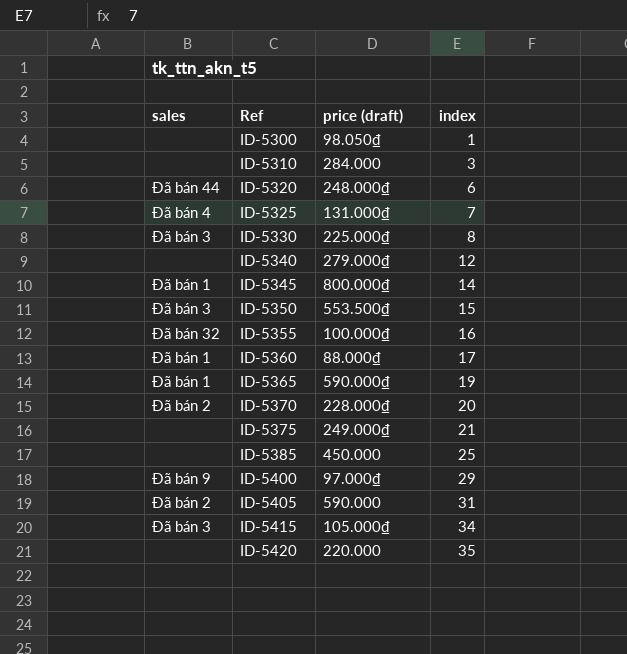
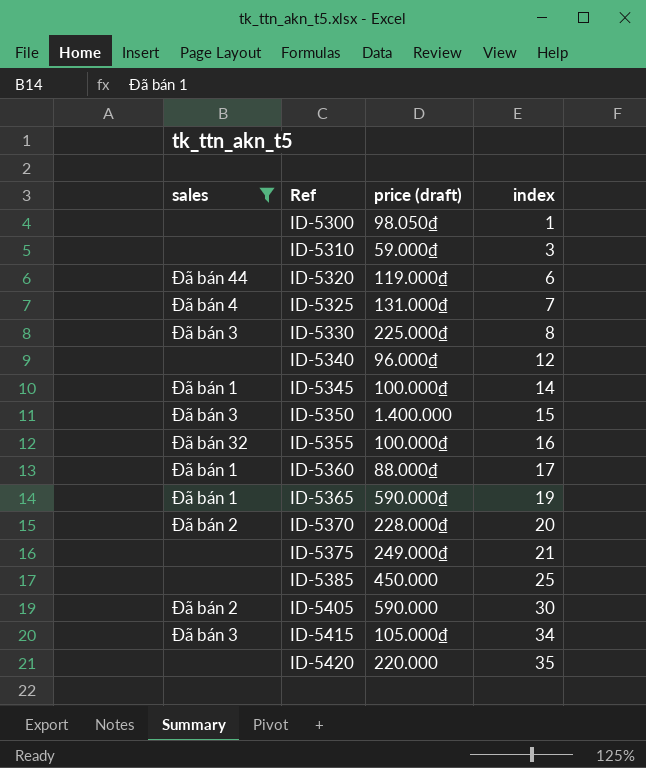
filter: none -> sales != Đã bán 9
ID-5310 | price (draft): 284.000 -> 59.000₫
ID-5320 | price (draft): 248.000₫ -> 119.000₫
ID-5340 | price (draft): 279.000₫ -> 96.000₫
ID-5345 | price (draft): 800.000₫ -> 100.000₫
ID-5350 | price (draft): 553.500₫ -> 1.400.000
ID-5405 | index: 31 -> 30

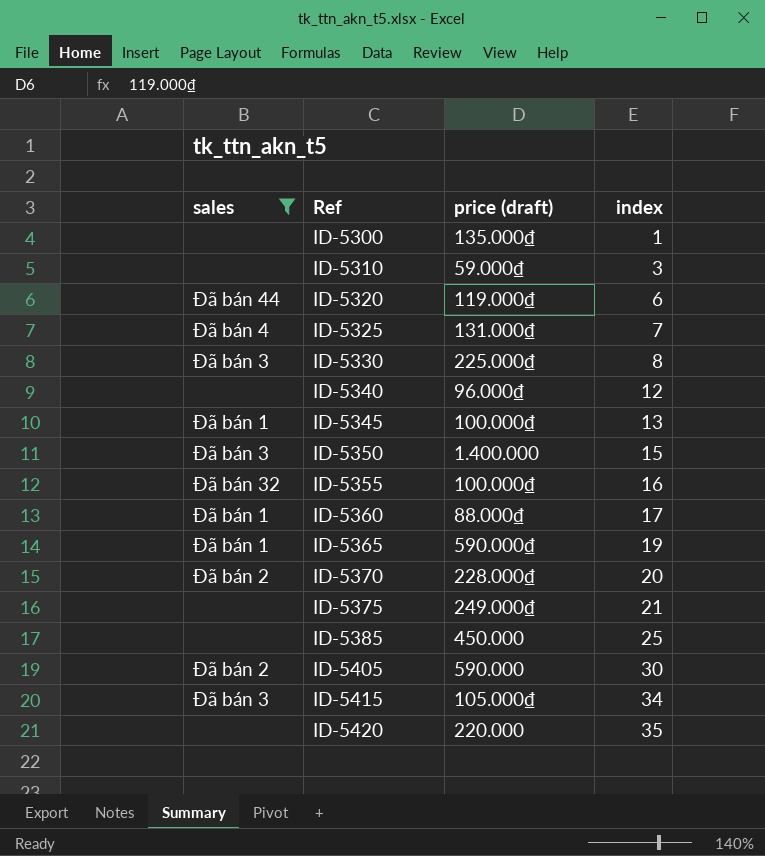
ID-5300 | price (draft): 98.050₫ -> 135.000₫
ID-5345 | index: 14 -> 13

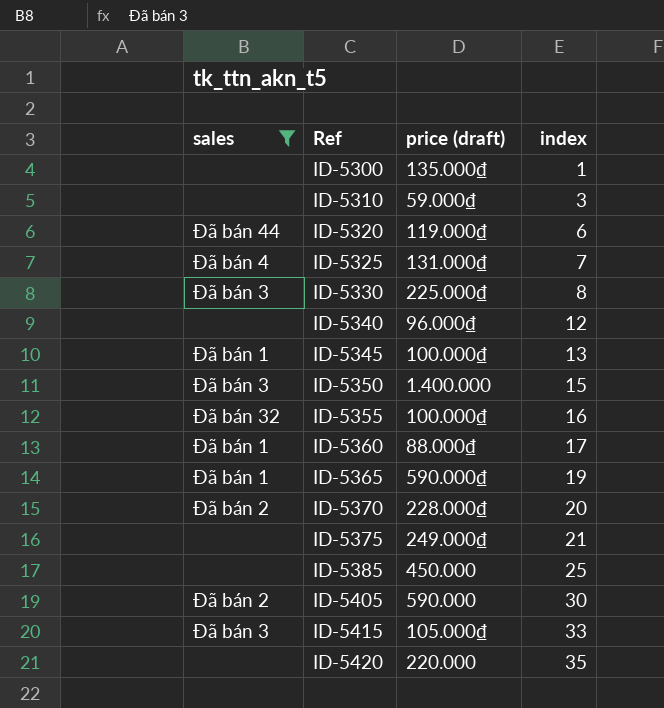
ID-5415 | index: 34 -> 33

